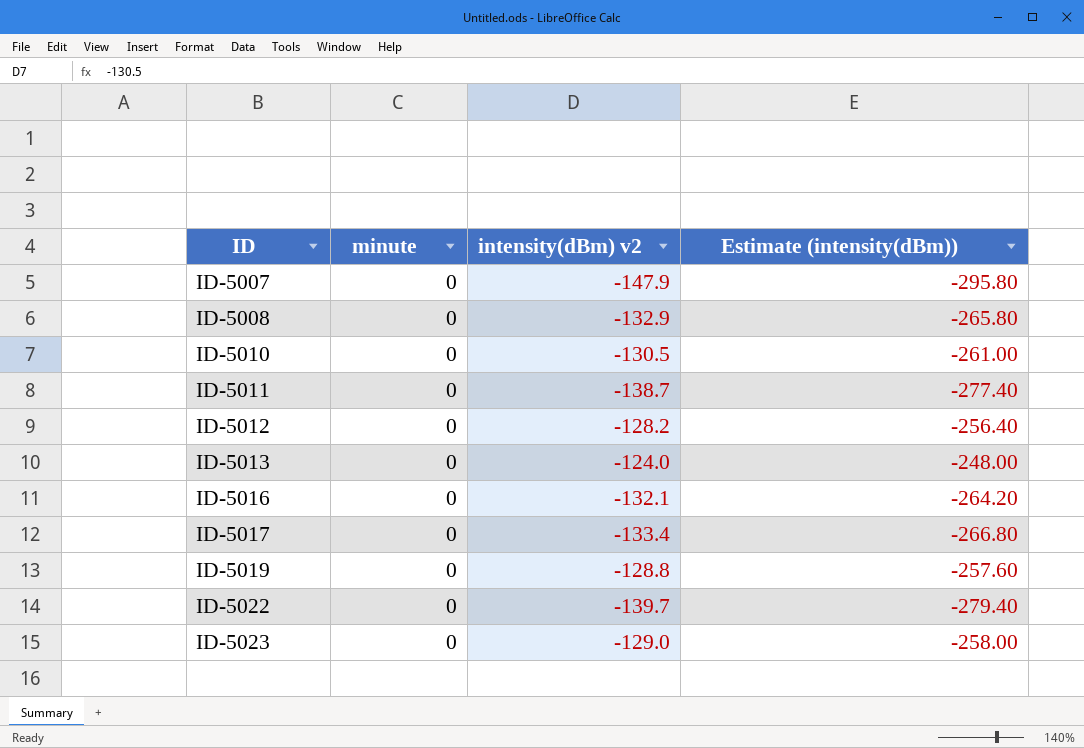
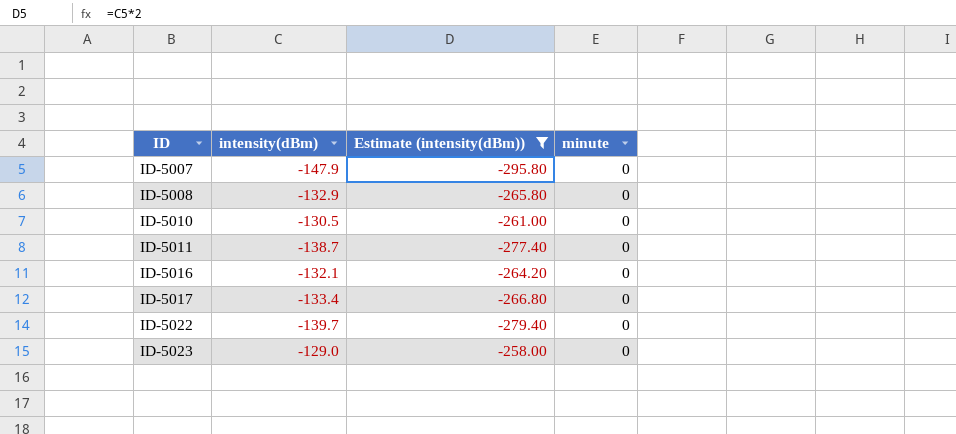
filter: none -> Estimate (intensity(dBm)) <= -258.00
column name: intensity(dBm) v2 -> intensity(dBm)
column minute | position: 2 -> 4

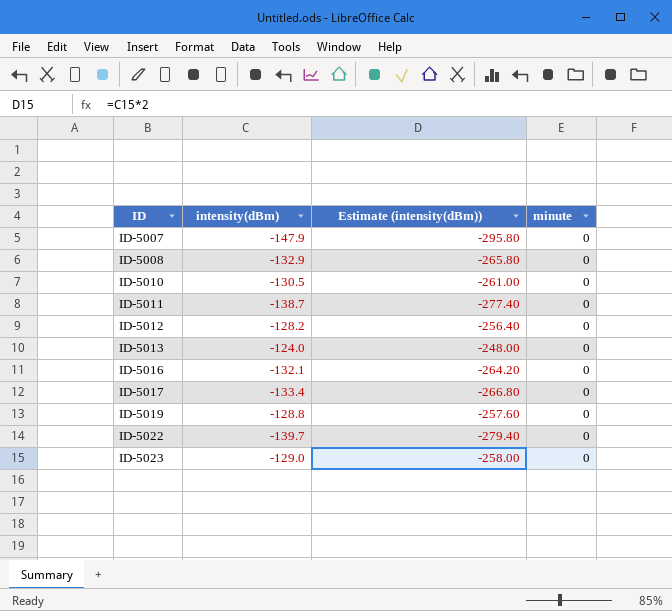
filter: Estimate (intensity(dBm)) <= -258.00 -> none

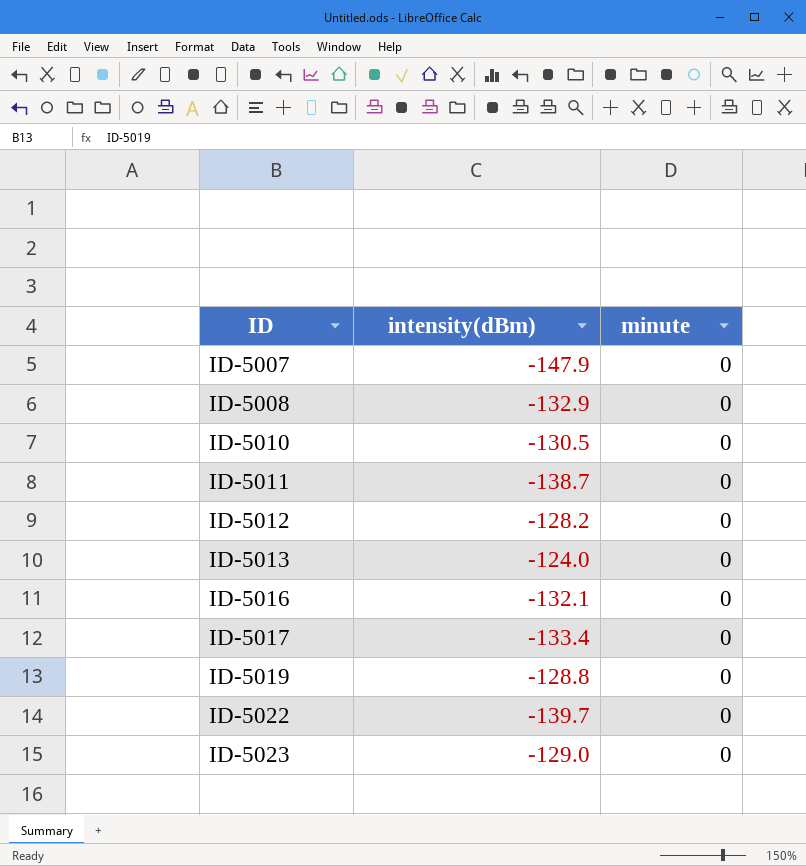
column Estimate (intensity(dBm)) | formula: [intensity(dBm)] * 2 -> none

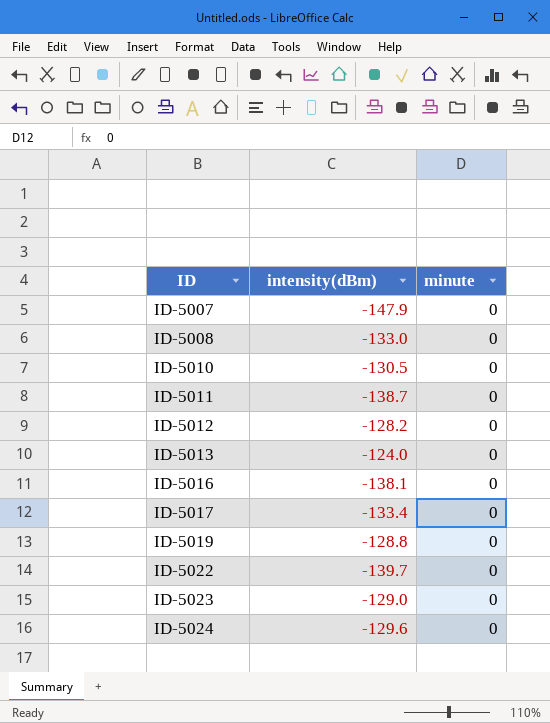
ID-5008 | intensity(dBm): -132.9 -> -133.0
ID-5016 | intensity(dBm): -132.1 -> -138.1
row ID-5024: none -> -129.6 | 0

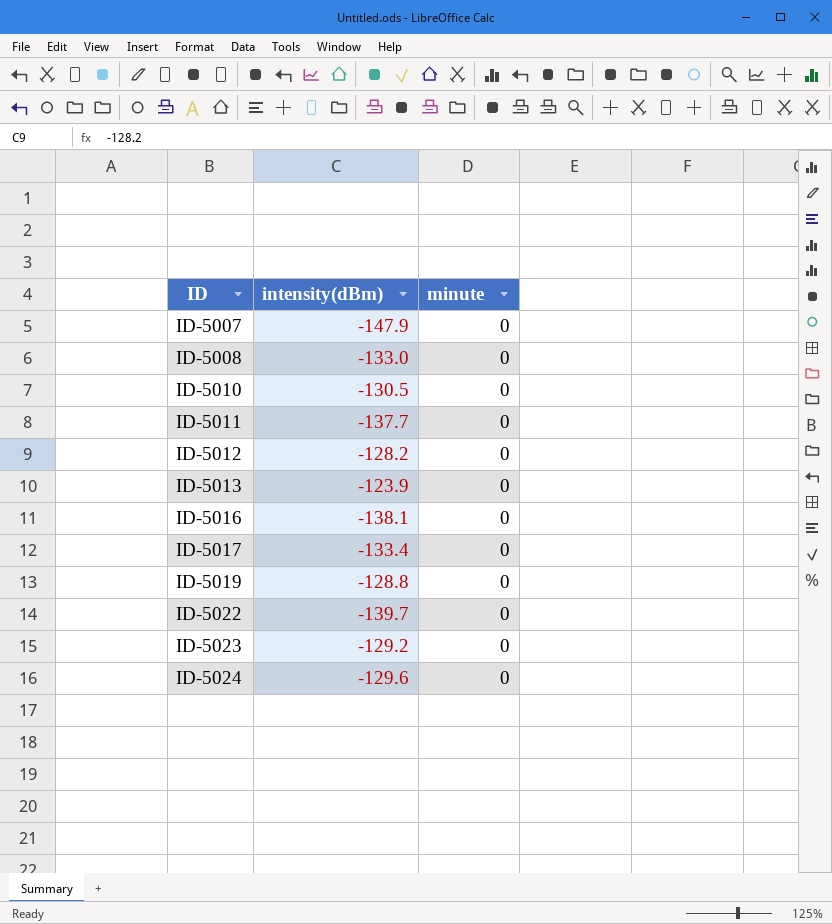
ID-5011 | intensity(dBm): -138.7 -> -137.7
ID-5013 | intensity(dBm): -124.0 -> -123.9
ID-5023 | intensity(dBm): -129.0 -> -129.2

